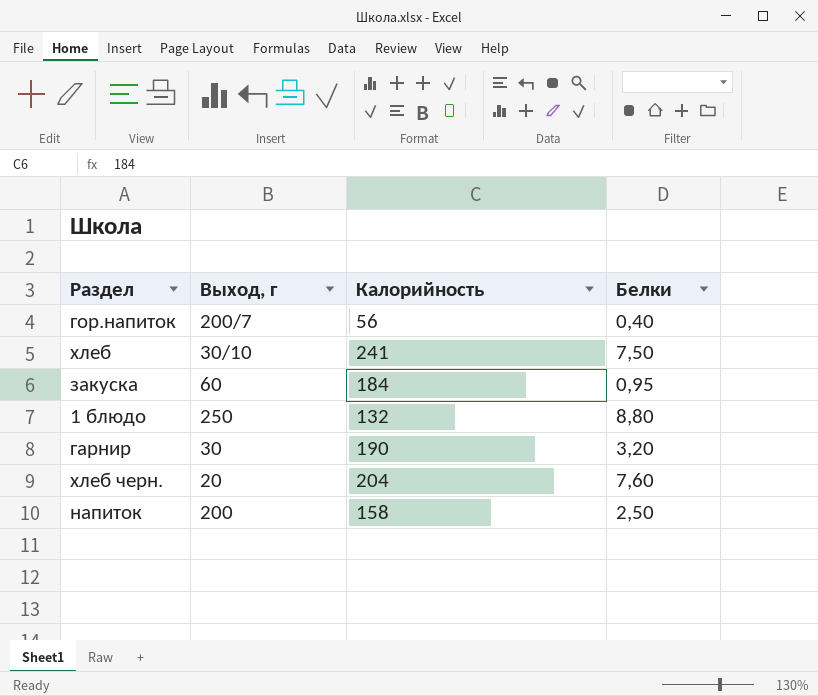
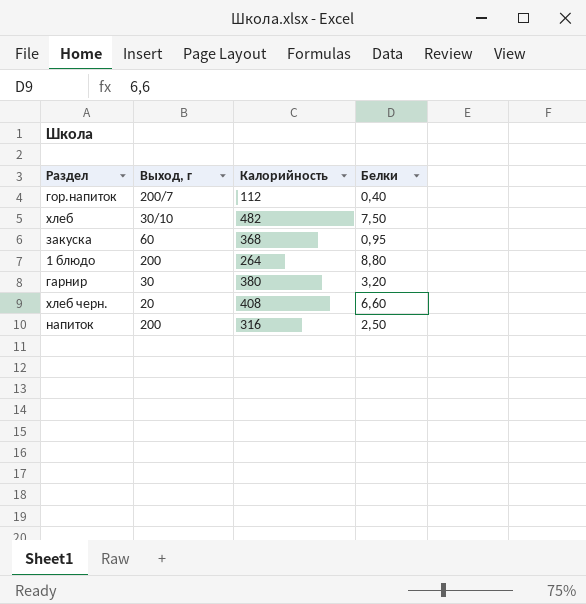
гор.напиток | Калорийность: 56 -> 112
хлеб | Калорийность: 241 -> 482
закуска | Калорийность: 184 -> 368
1 блюдо | Выход, г: 250 -> 200
1 блюдо | Калорийность: 132 -> 264
гарнир | Калорийность: 190 -> 380
хлеб черн. | Калорийность: 204 -> 408
хлеб черн. | Белки: 7,60 -> 6,60
напиток | Калорийность: 158 -> 316

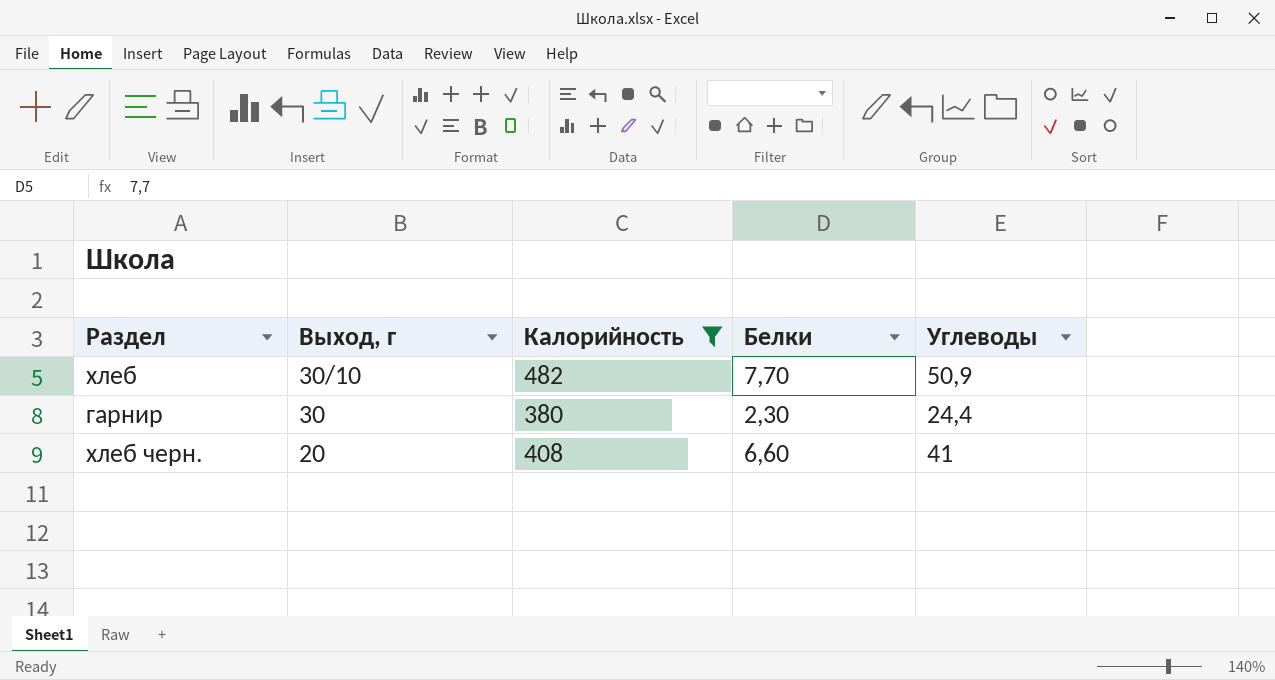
filter: none -> Калорийность >= 380
column Углеводы | position: none -> 5
хлеб | Белки: 7,50 -> 7,70
гарнир | Белки: 3,20 -> 2,30

